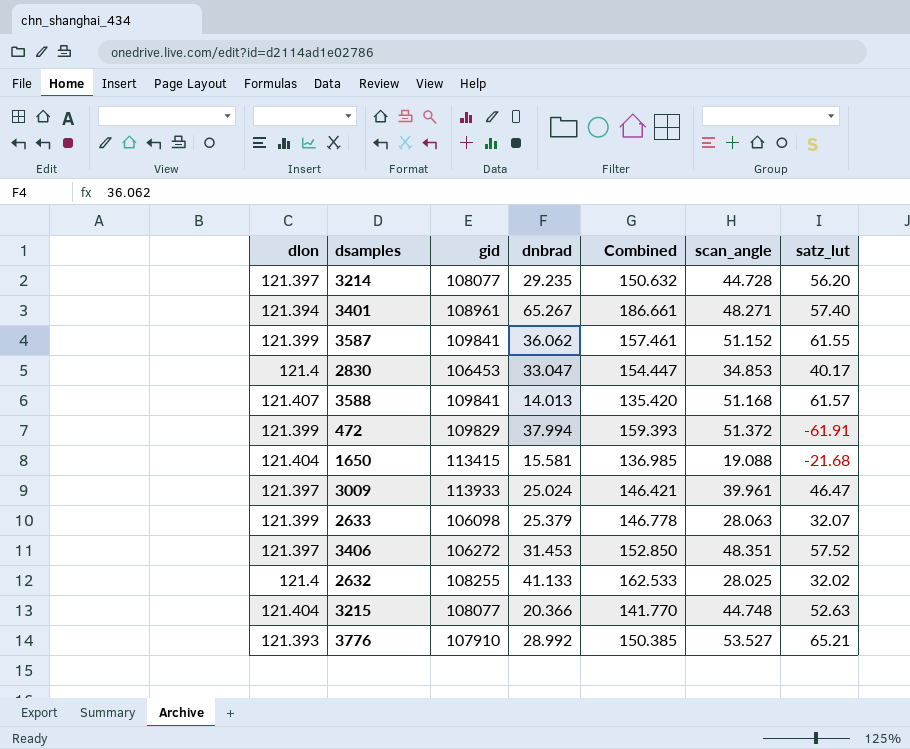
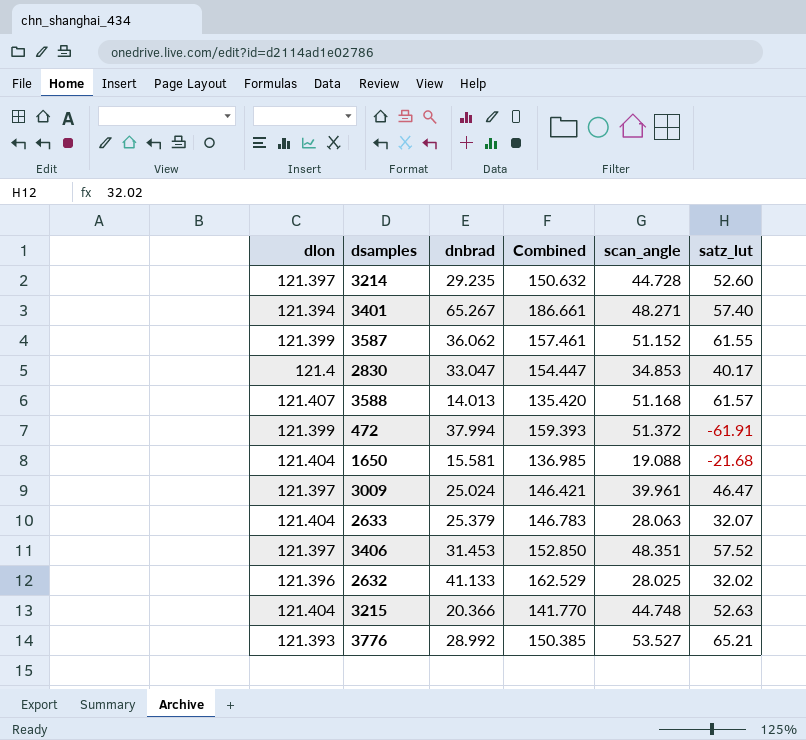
column gid | position: 3 -> none
3214 | satz_lut: 56.20 -> 52.60
2633 | dlon: 121.399 -> 121.404
2633 | Combined: 146.778 -> 146.783
2632 | dlon: 121.4 -> 121.396
2632 | Combined: 162.533 -> 162.529

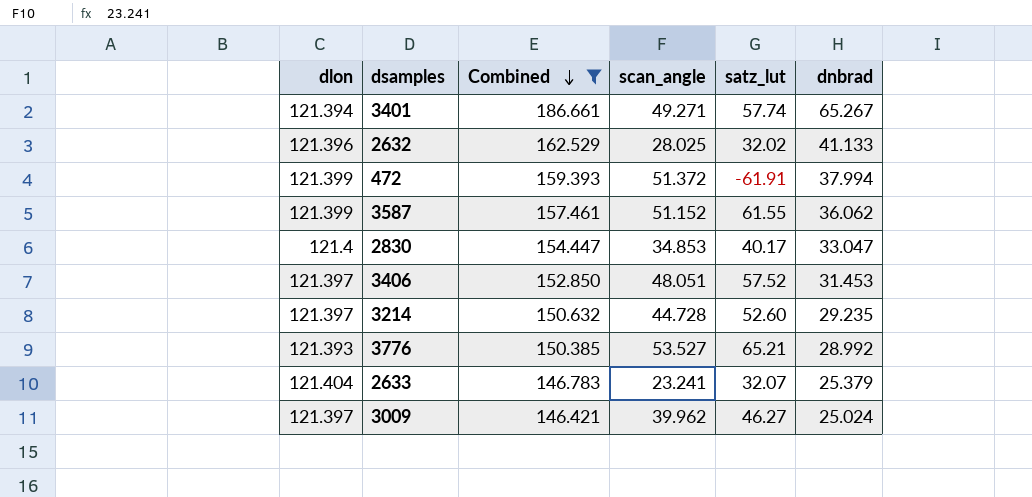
filter: none -> Combined >= 146.421
row order: none -> Combined descending
column dnbrad | position: 3 -> 6
3401 | scan_angle: 48.271 -> 49.271
3401 | satz_lut: 57.40 -> 57.74
3406 | scan_angle: 48.351 -> 48.051
2633 | scan_angle: 28.063 -> 23.241
3009 | scan_angle: 39.961 -> 39.962
3009 | satz_lut: 46.47 -> 46.27

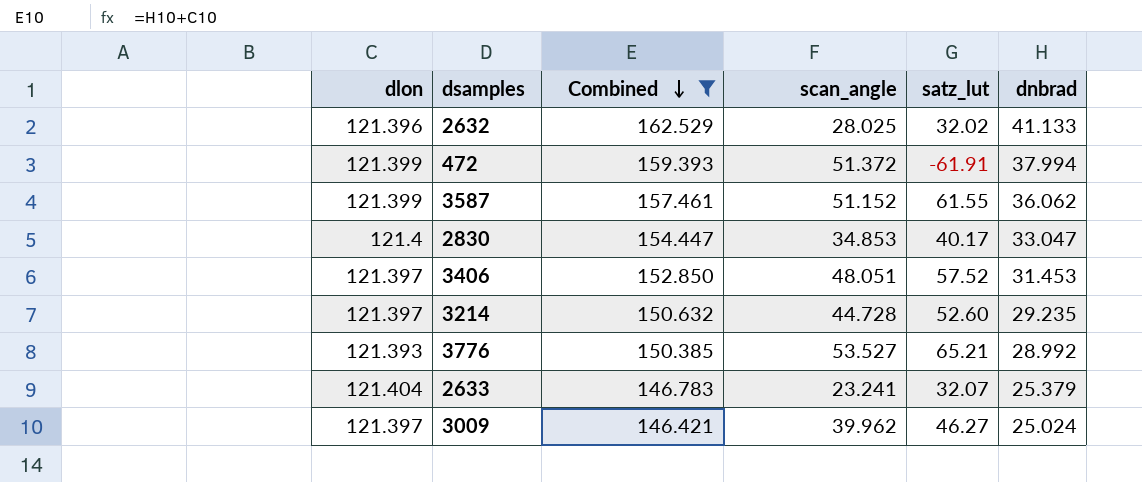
row 3401: 121.394 | 186.661 | 49.271 | 57.74 | 65.267 -> none

